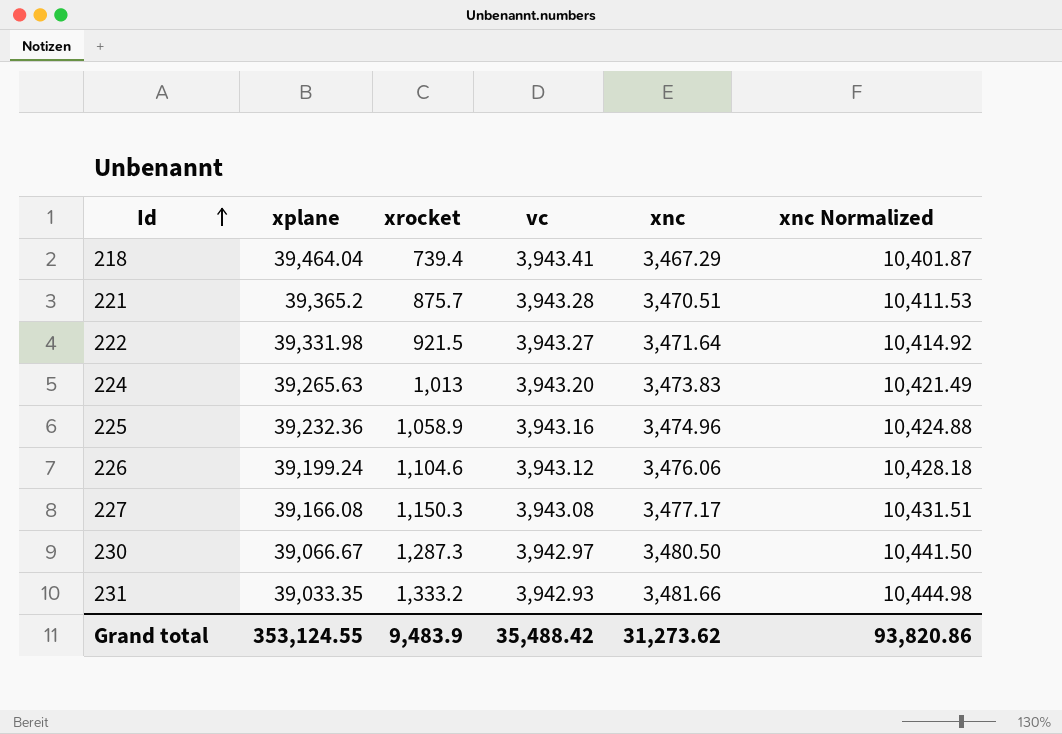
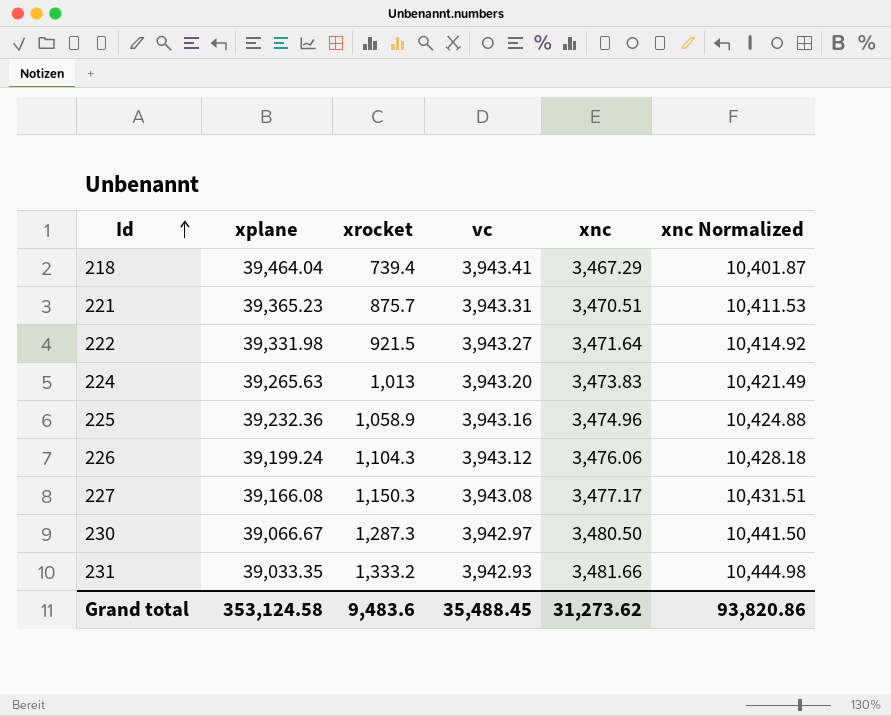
221 | xplane: 39,365.2 -> 39,365.23
221 | vc: 3,943.28 -> 3,943.31
226 | xrocket: 1,104.6 -> 1,104.3
Grand total | xplane: 353,124.55 -> 353,124.58
Grand total | xrocket: 9,483.9 -> 9,483.6
Grand total | vc: 35,488.42 -> 35,488.45

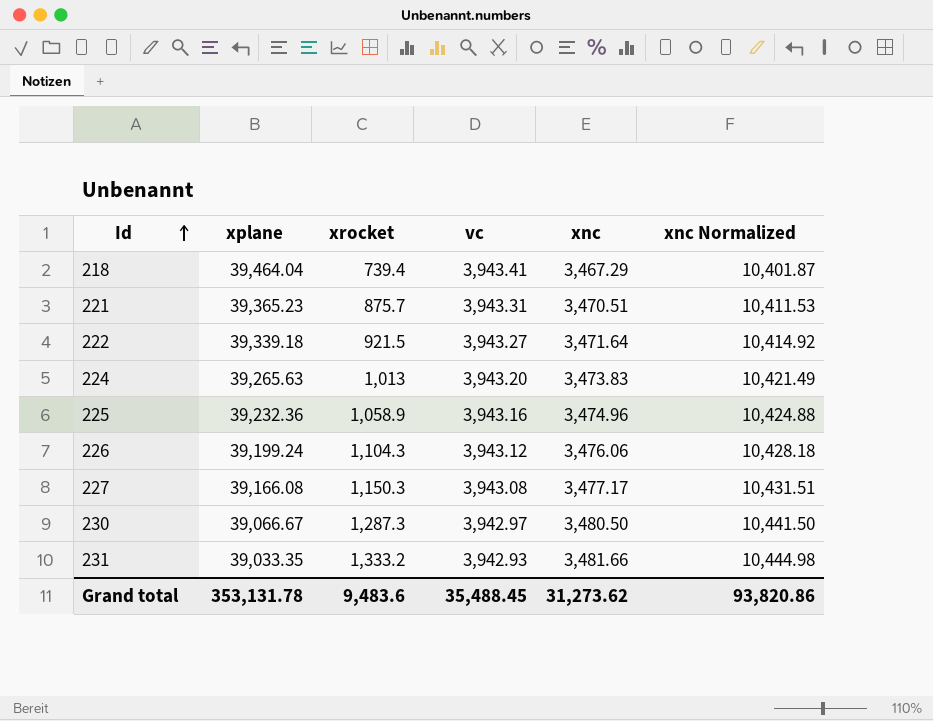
222 | xplane: 39,331.98 -> 39,339.18
Grand total | xplane: 353,124.58 -> 353,131.78

